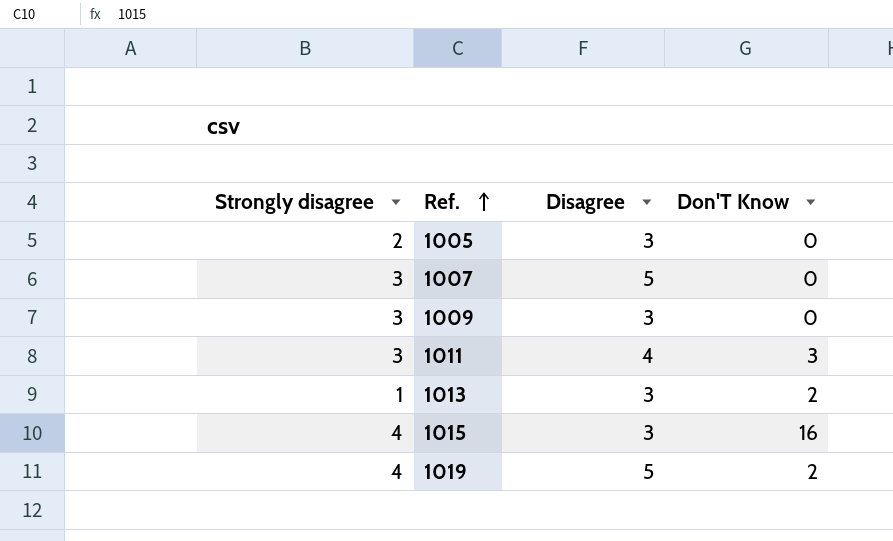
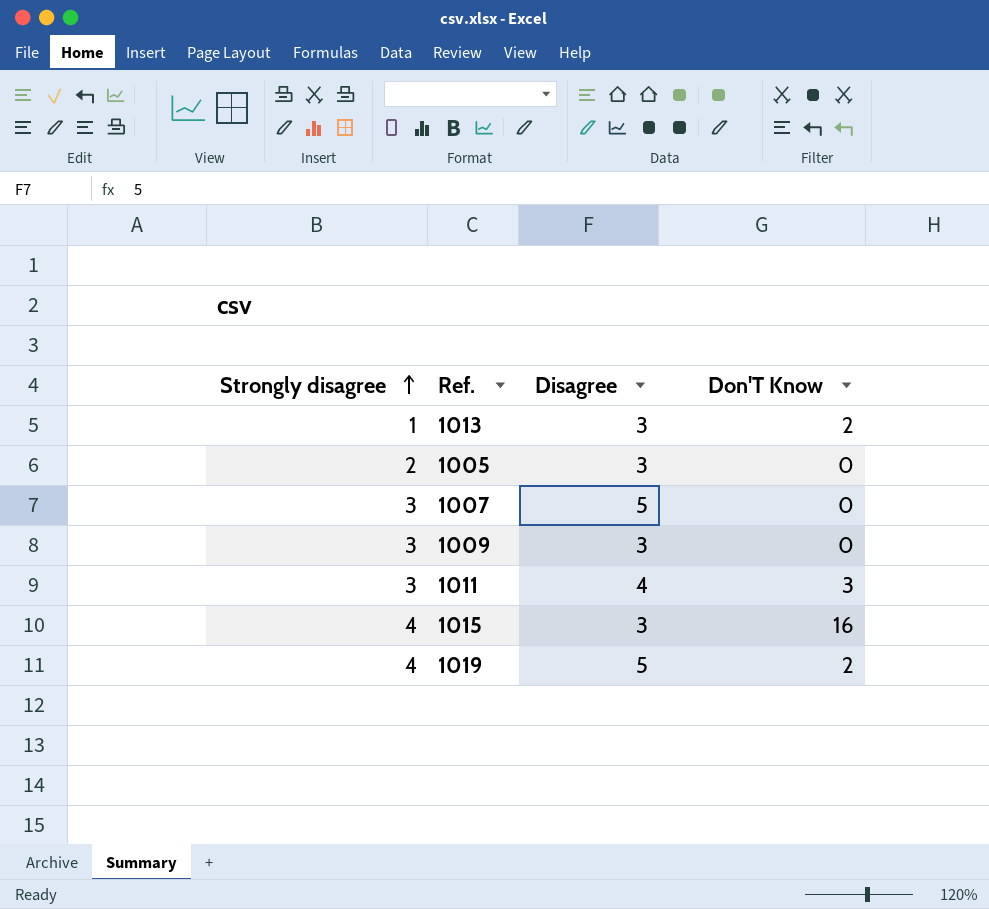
row order: Ref. ascending -> Strongly disagree ascending

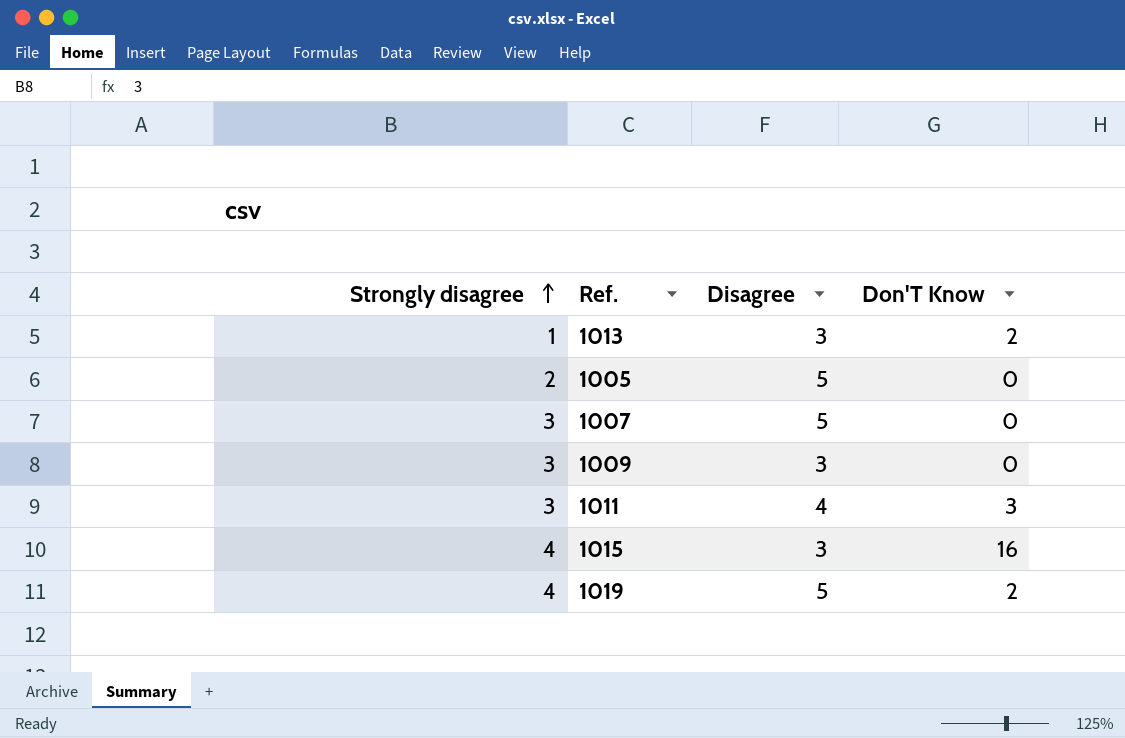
1005 | Disagree: 3 -> 5

